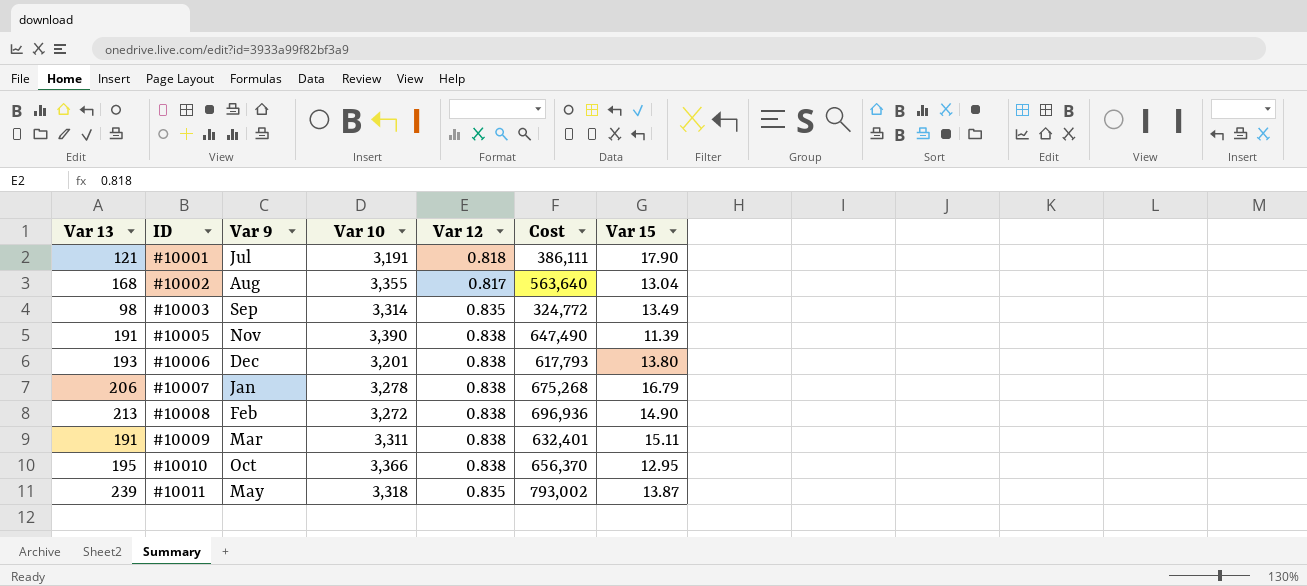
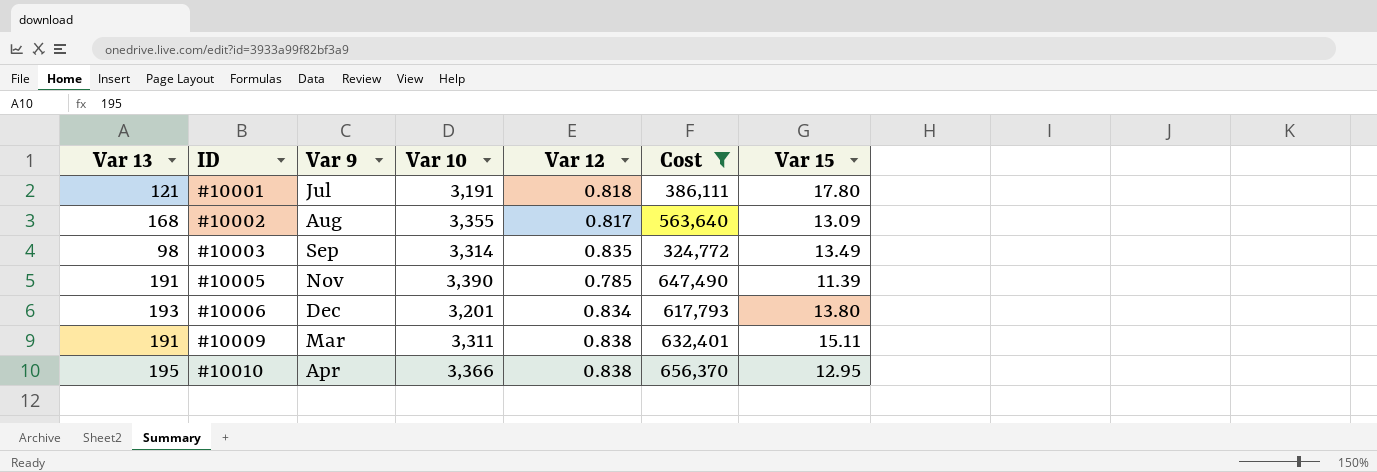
filter: none -> Cost <= 656,370
#10001 | Var 15: 17.90 -> 17.80
#10002 | Var 15: 13.04 -> 13.09
#10005 | Var 12: 0.838 -> 0.785
#10006 | Var 12: 0.838 -> 0.834
#10010 | Var 9: Oct -> Apr

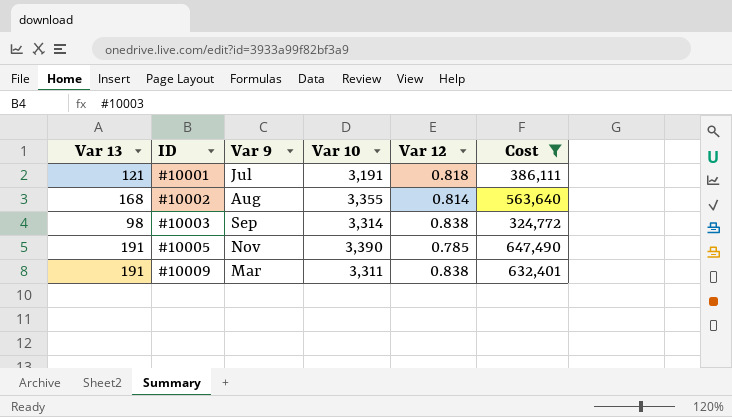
column Var 15 | position: 7 -> none
row #10006: 193 | Dec | 3,201 | 0.834 | 617,793 | 13.80 -> none
row #10010: 195 | Apr | 3,366 | 0.838 | 656,370 | 12.95 -> none
#10002 | Var 12: 0.817 -> 0.814
#10003 | Var 12: 0.835 -> 0.838

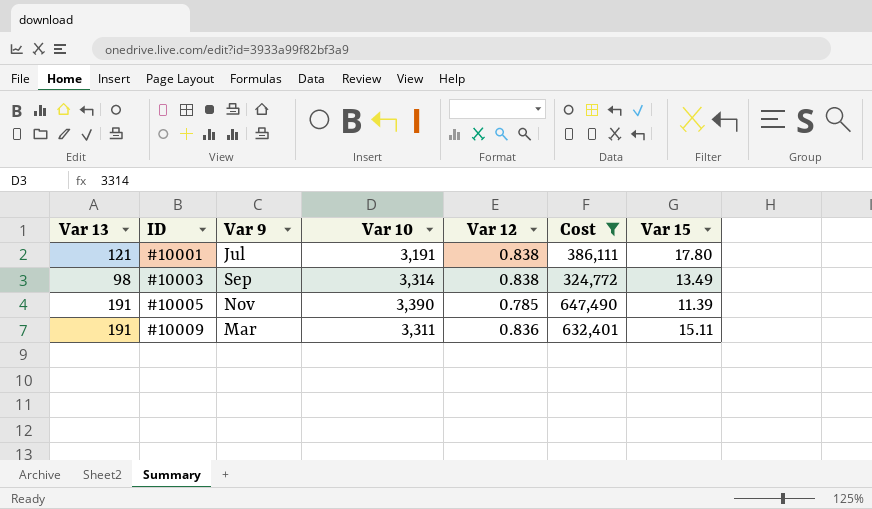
column Var 15 | position: none -> 7
row #10002: 168 | Aug | 3,355 | 0.814 | 563,640 -> none
#10001 | Var 12: 0.818 -> 0.838
#10009 | Var 12: 0.838 -> 0.836

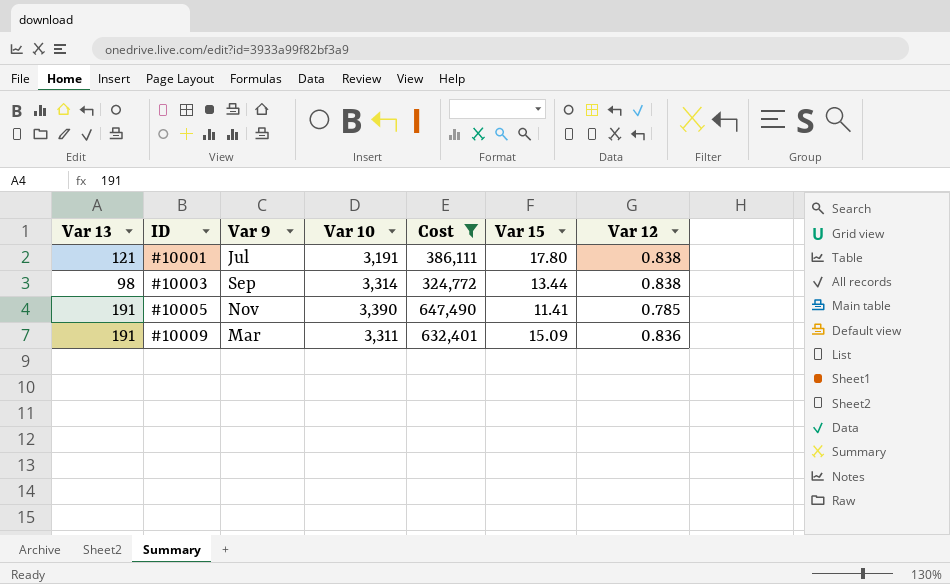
column Var 12 | position: 5 -> 7
#10003 | Var 15: 13.49 -> 13.44
#10005 | Var 15: 11.39 -> 11.41
#10009 | Var 15: 15.11 -> 15.09

